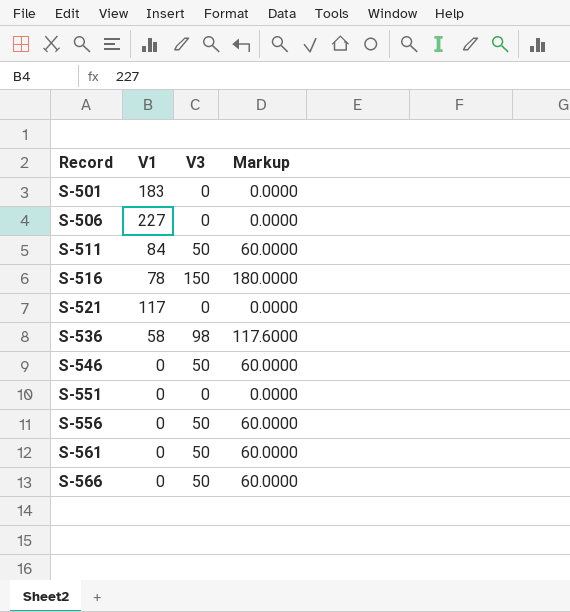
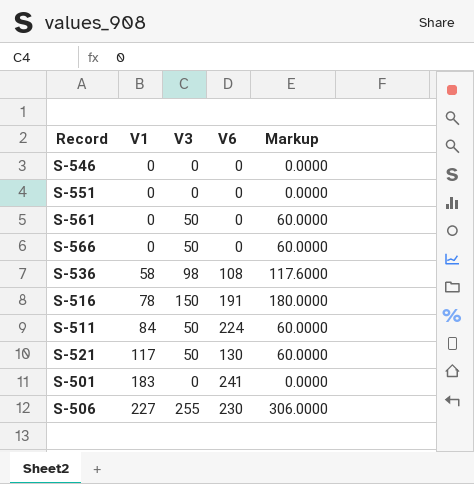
row order: Record ascending -> V1 ascending
column V6 | position: none -> 4
row S-556: 0 | 50 | 60.0000 -> none
S-546 | V3: 50 -> 0
S-546 | Markup: 60.0000 -> 0.0000
S-521 | V3: 0 -> 50
S-521 | Markup: 0.0000 -> 60.0000
S-506 | V3: 0 -> 255
S-506 | Markup: 0.0000 -> 306.0000

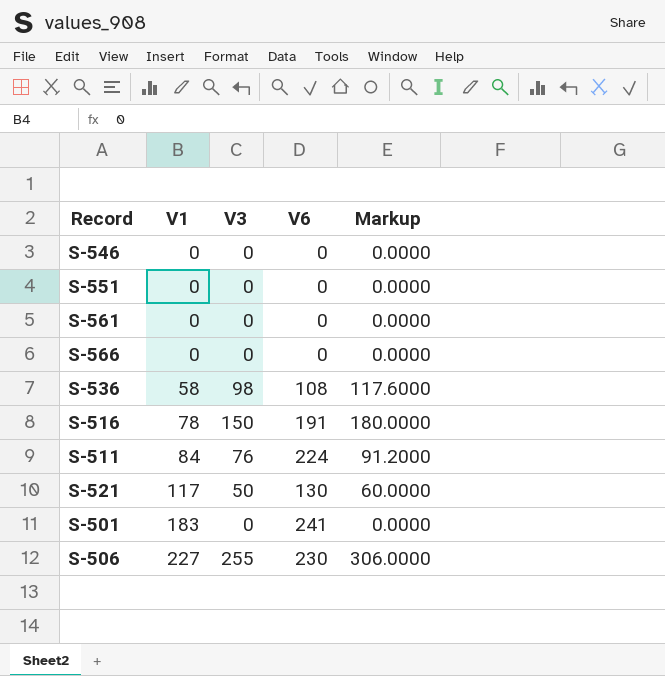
S-561 | V3: 50 -> 0
S-561 | Markup: 60.0000 -> 0.0000
S-566 | V3: 50 -> 0
S-566 | Markup: 60.0000 -> 0.0000
S-511 | V3: 50 -> 76
S-511 | Markup: 60.0000 -> 91.2000

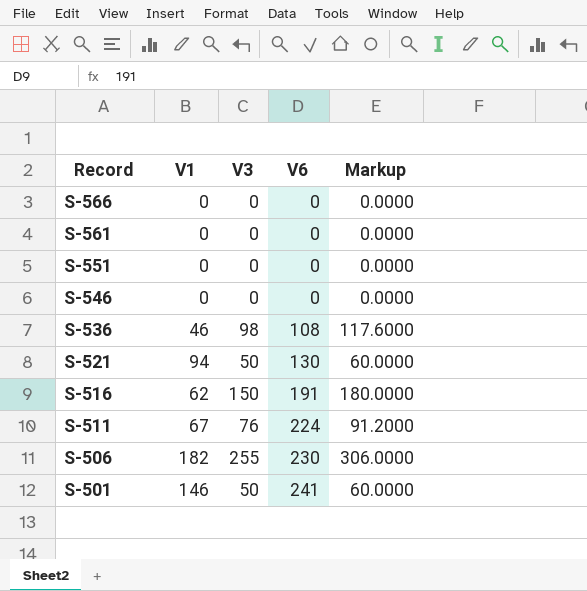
row order: V1 ascending -> Record descending
S-536 | V1: 58 -> 46
S-521 | V1: 117 -> 94
S-516 | V1: 78 -> 62
S-511 | V1: 84 -> 67
S-506 | V1: 227 -> 182
S-501 | V1: 183 -> 146
S-501 | V3: 0 -> 50
S-501 | Markup: 0.0000 -> 60.0000

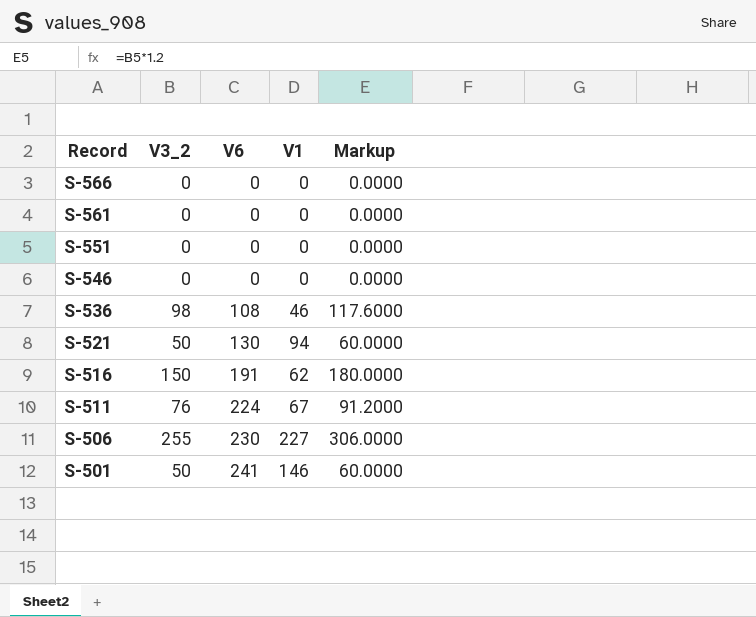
column name: V3 -> V3_2
column V1 | position: 2 -> 4
S-506 | V1: 182 -> 227

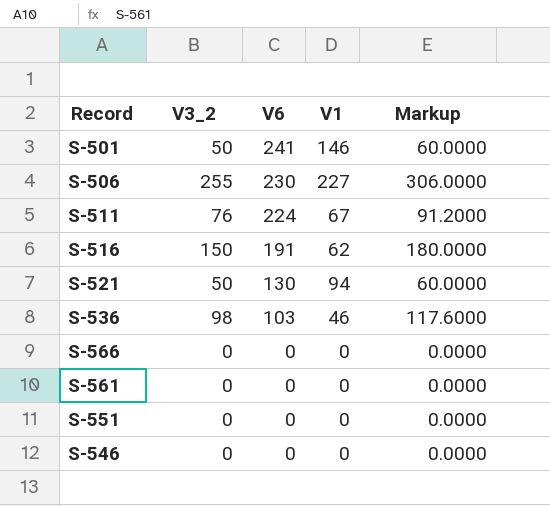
row order: Record descending -> V6 descending
S-536 | V6: 108 -> 103

